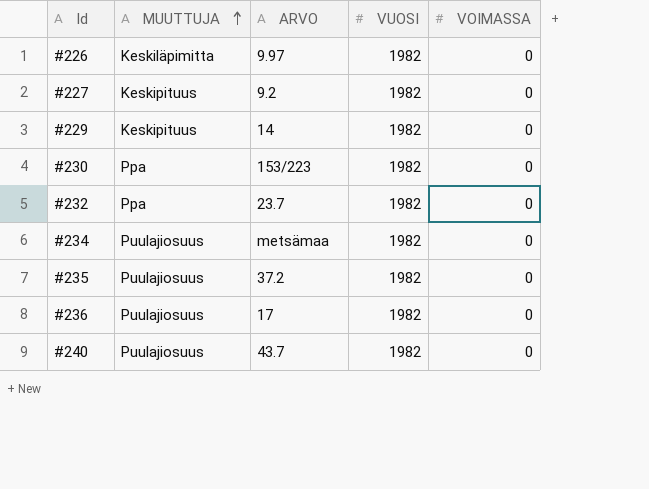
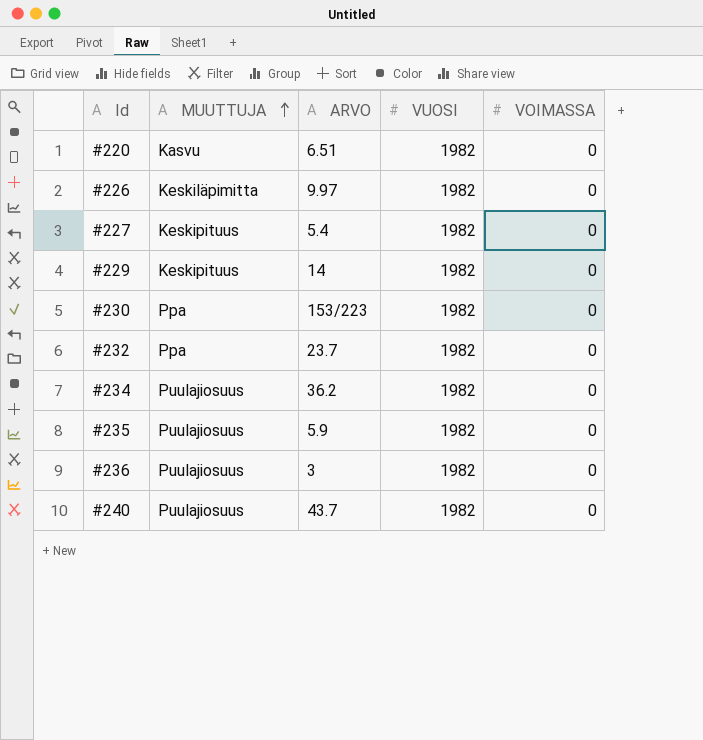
row #220: none -> Kasvu | 6.51 | 1982 | 0
#227 | ARVO: 9.2 -> 5.4
#234 | ARVO: metsämaa -> 36.2
#235 | ARVO: 37.2 -> 5.9
#236 | ARVO: 17 -> 3

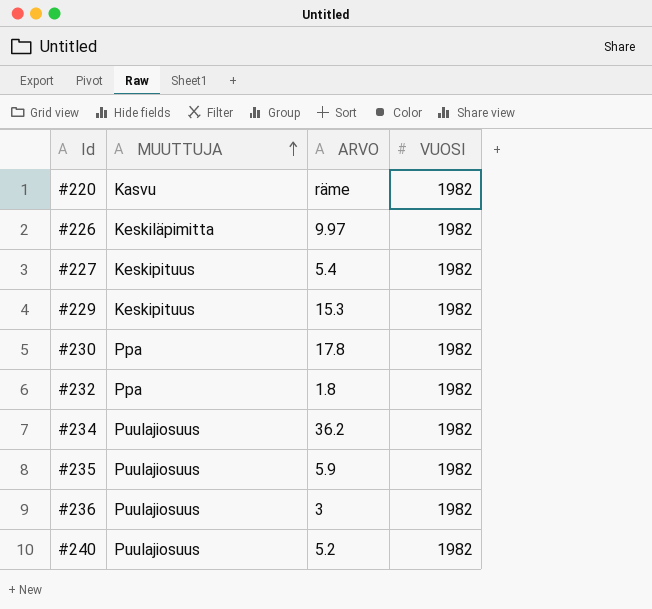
column VOIMASSA | position: 5 -> none
#220 | ARVO: 6.51 -> räme
#229 | ARVO: 14 -> 15.3
#230 | ARVO: 153/223 -> 17.8
#232 | ARVO: 23.7 -> 1.8
#240 | ARVO: 43.7 -> 5.2

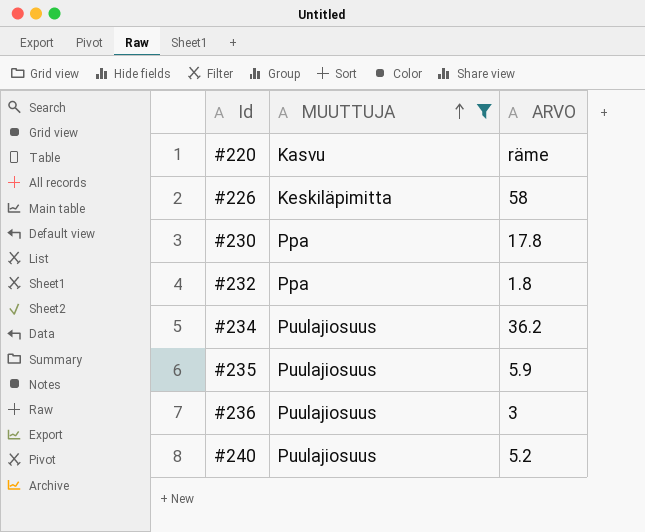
filter: none -> MUUTTUJA != Keskipituus
column VUOSI | position: 4 -> none
#226 | ARVO: 9.97 -> 58

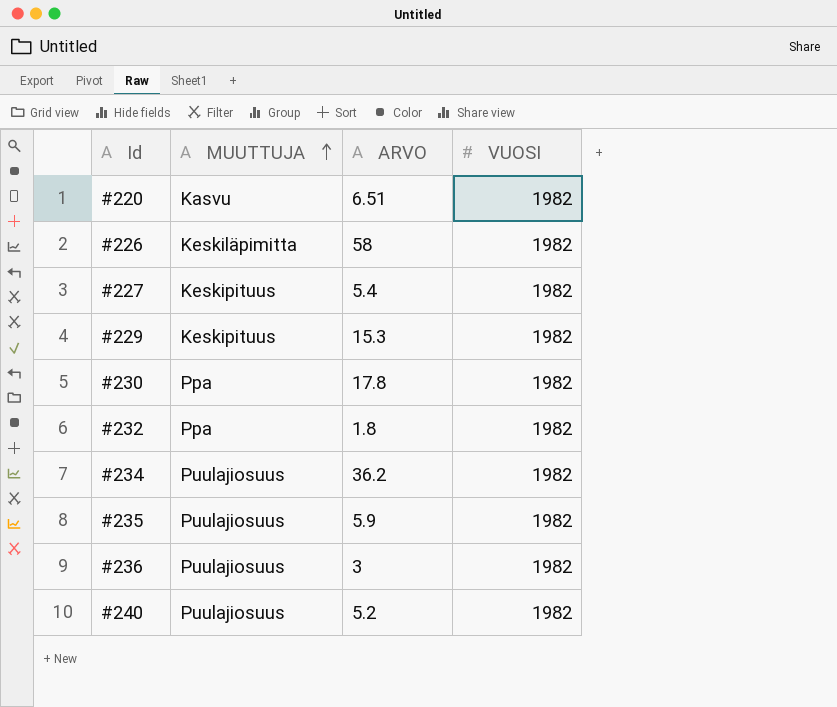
filter: MUUTTUJA != Keskipituus -> none
column VUOSI | position: none -> 4
#220 | ARVO: räme -> 6.51

